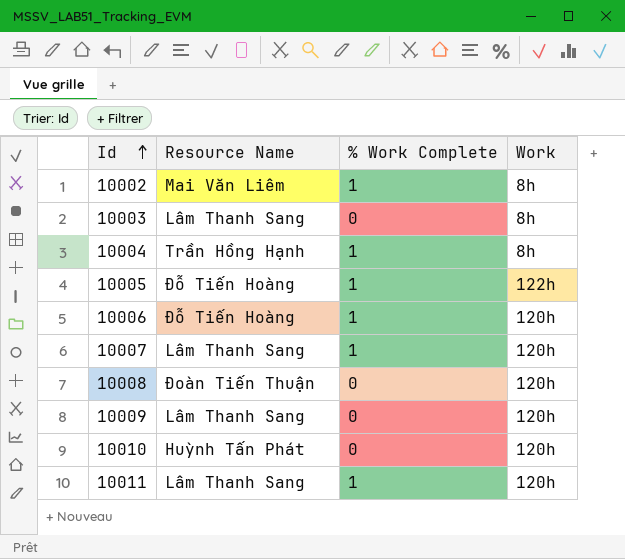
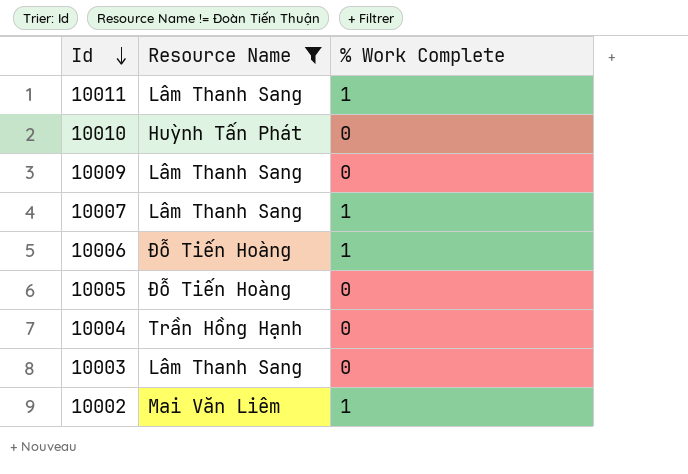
filter: none -> Resource Name != Đoàn Tiến Thuận
row order: Id ascending -> Id descending
column Work | position: 4 -> none
10005 | % Work Complete: 1 -> 0
10004 | % Work Complete: 1 -> 0

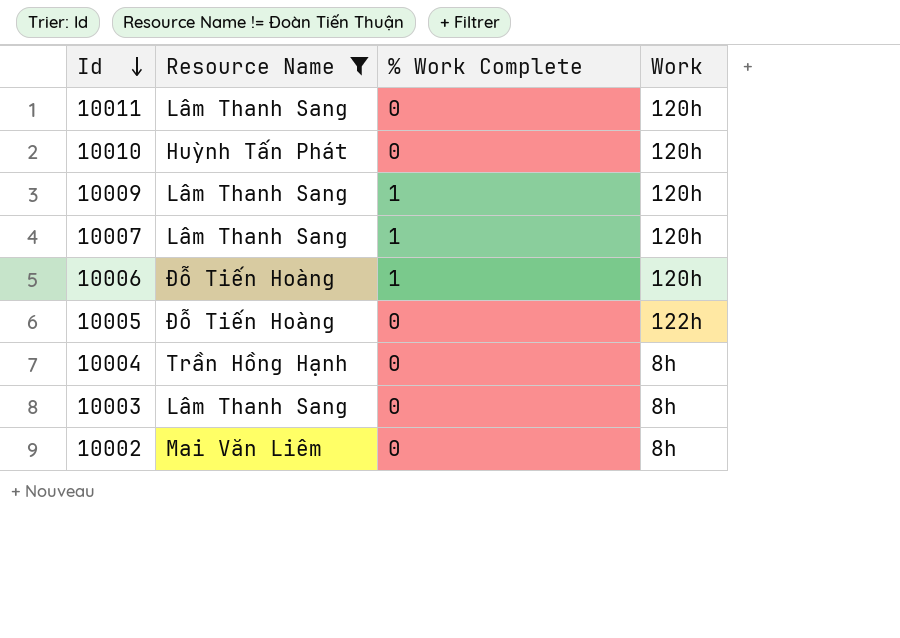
column Work | position: none -> 4
10011 | % Work Complete: 1 -> 0
10009 | % Work Complete: 0 -> 1
10002 | % Work Complete: 1 -> 0

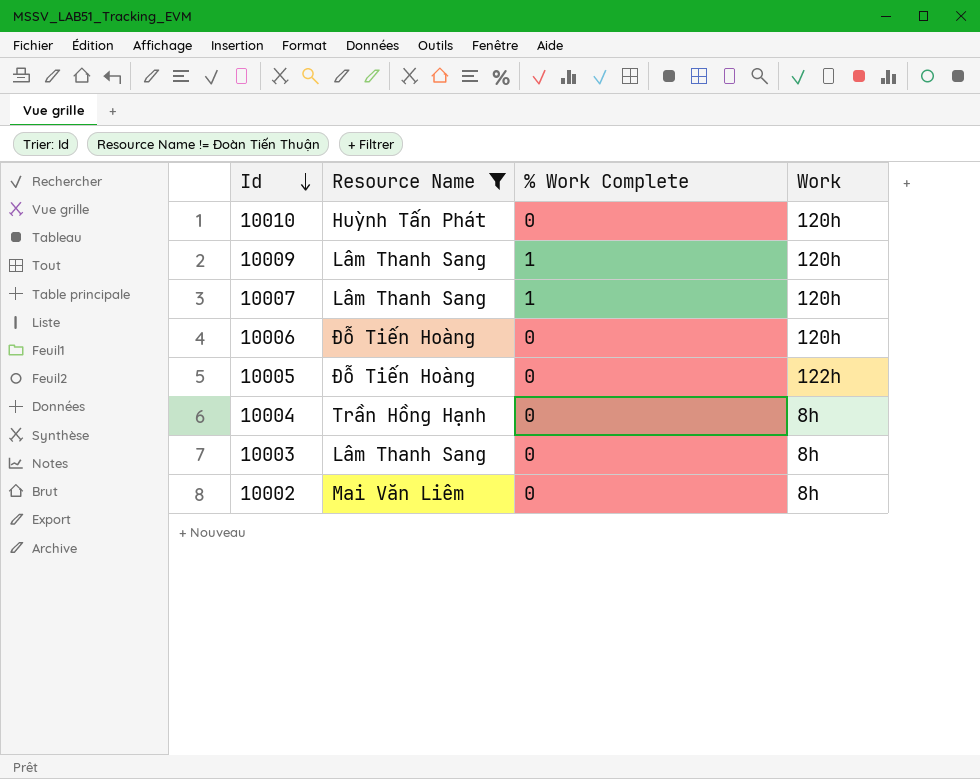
row 10011: Lâm Thanh Sang | 0 | 120h -> none
10006 | % Work Complete: 1 -> 0

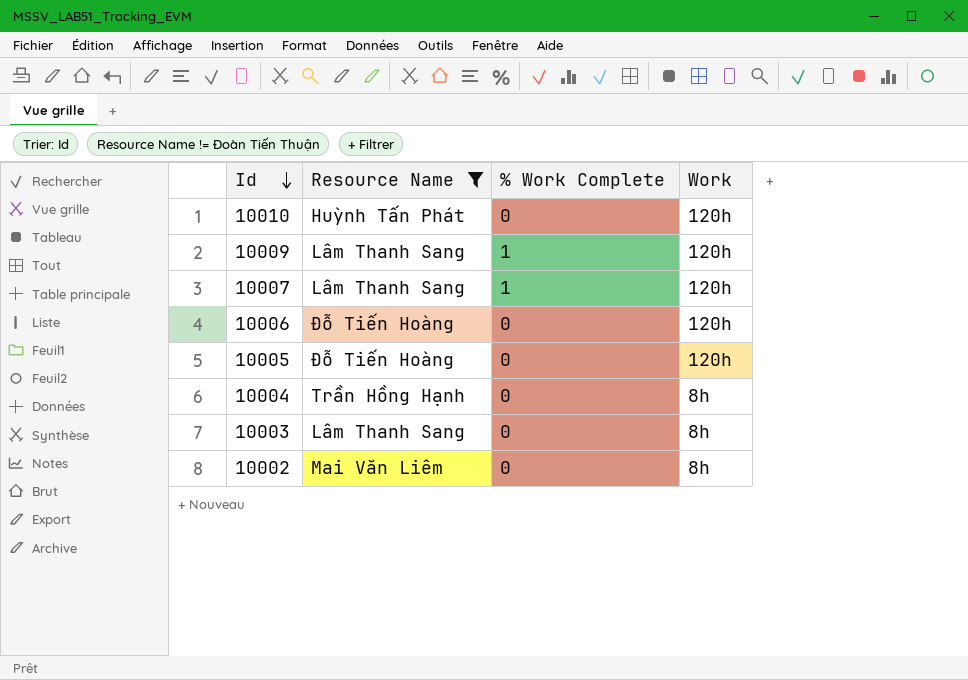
10005 | Work: 122h -> 120h

